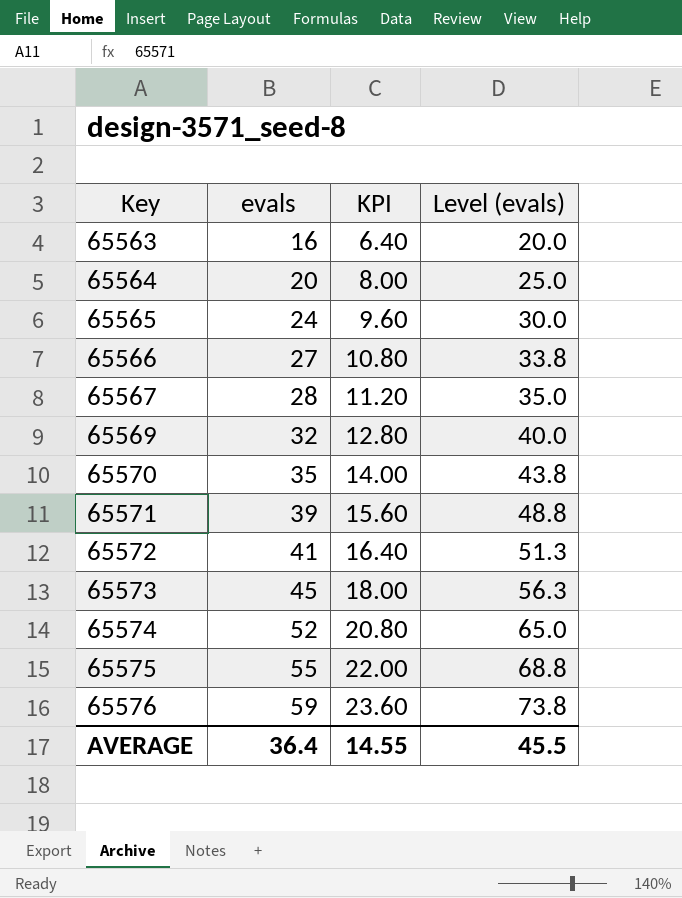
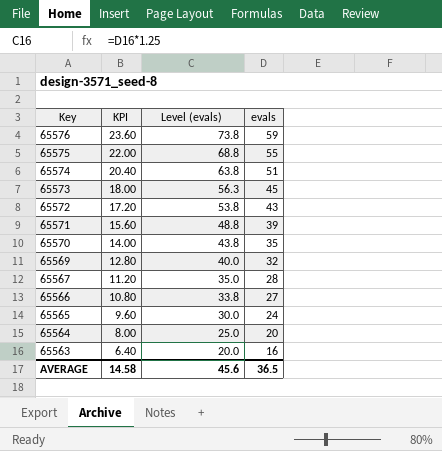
row order: Key ascending -> Key descending
column evals | position: 2 -> 4
65574 | KPI: 20.80 -> 20.40
65574 | Level (evals): 65.0 -> 63.8
65574 | evals: 52 -> 51
65572 | KPI: 16.40 -> 17.20
65572 | Level (evals): 51.3 -> 53.8
65572 | evals: 41 -> 43
AVERAGE | KPI: 14.55 -> 14.58
AVERAGE | Level (evals): 45.5 -> 45.6
AVERAGE | evals: 36.4 -> 36.5

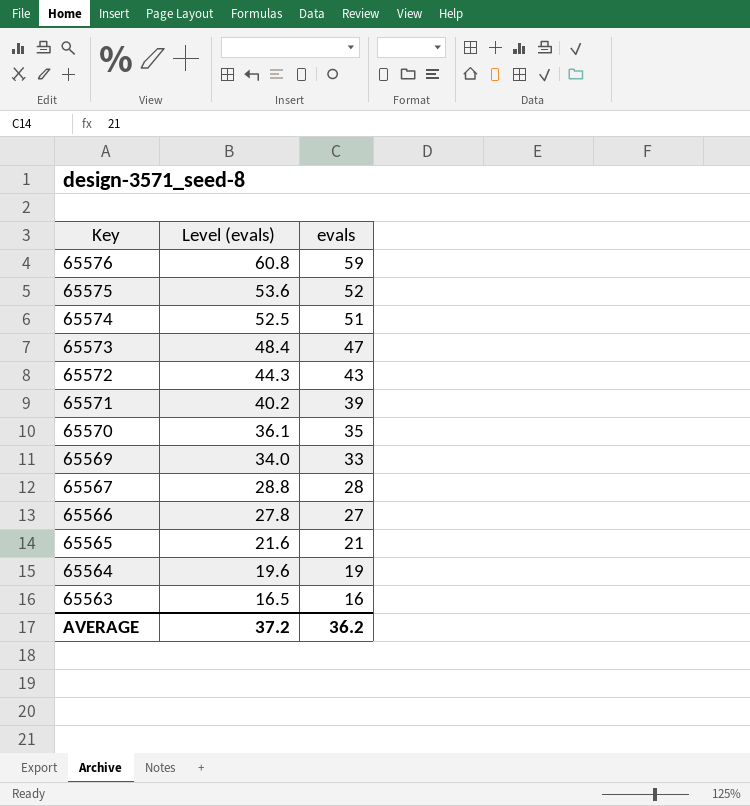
column KPI | formula: [evals] * 0.4 -> none
column Level (evals) | formula: [evals] * 1.25 -> [evals] * 1.03
65575 | evals: 55 -> 52
65573 | evals: 45 -> 47
65569 | evals: 32 -> 33
65565 | evals: 24 -> 21
65564 | evals: 20 -> 19
AVERAGE | Level (evals): 45.6 -> 37.2
AVERAGE | evals: 36.5 -> 36.2

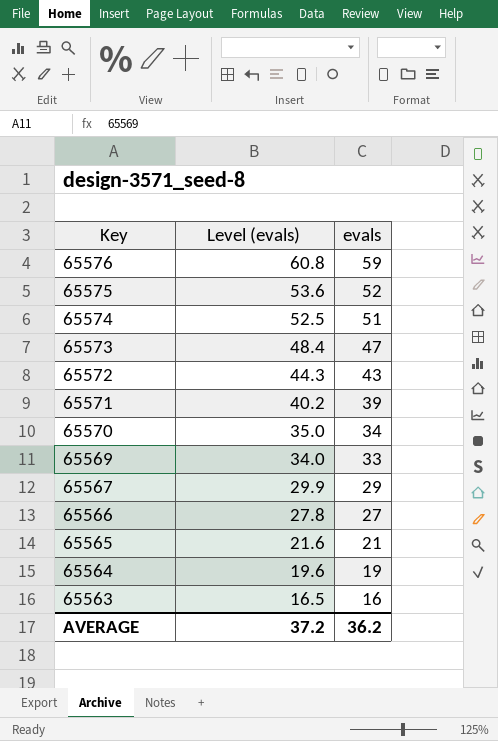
65570 | Level (evals): 36.1 -> 35.0
65570 | evals: 35 -> 34
65567 | Level (evals): 28.8 -> 29.9
65567 | evals: 28 -> 29

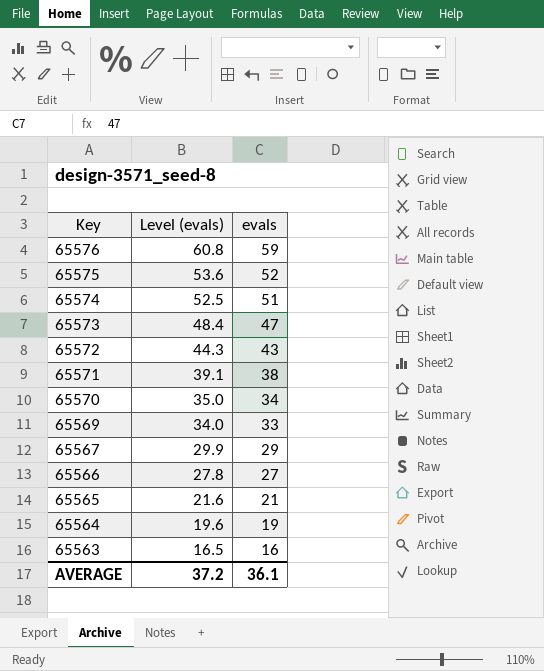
65571 | Level (evals): 40.2 -> 39.1
65571 | evals: 39 -> 38
AVERAGE | evals: 36.2 -> 36.1

